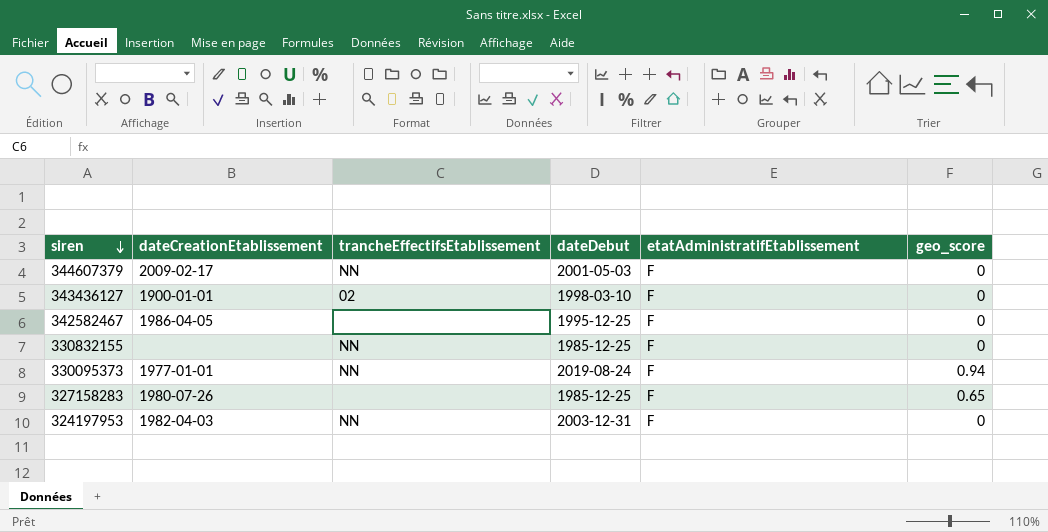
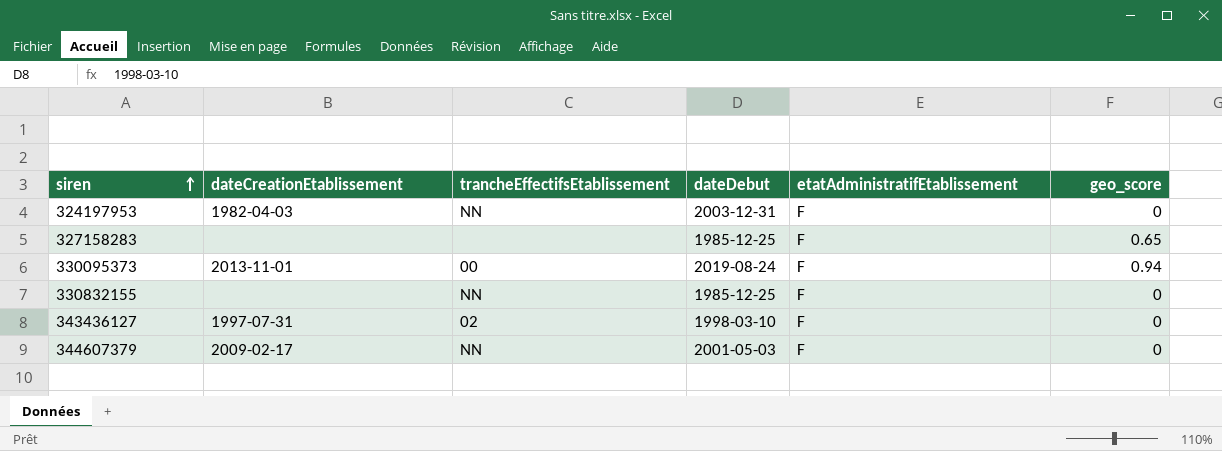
row order: siren descending -> siren ascending
row 342582467: 1986-04-05 | none | 1995-12-25 | F | 0 -> none
327158283 | dateCreationEtablissement: 1980-07-26 -> none
330095373 | dateCreationEtablissement: 1977-01-01 -> 2013-11-01
330095373 | trancheEffectifsEtablissement: NN -> 00
343436127 | dateCreationEtablissement: 1900-01-01 -> 1997-07-31

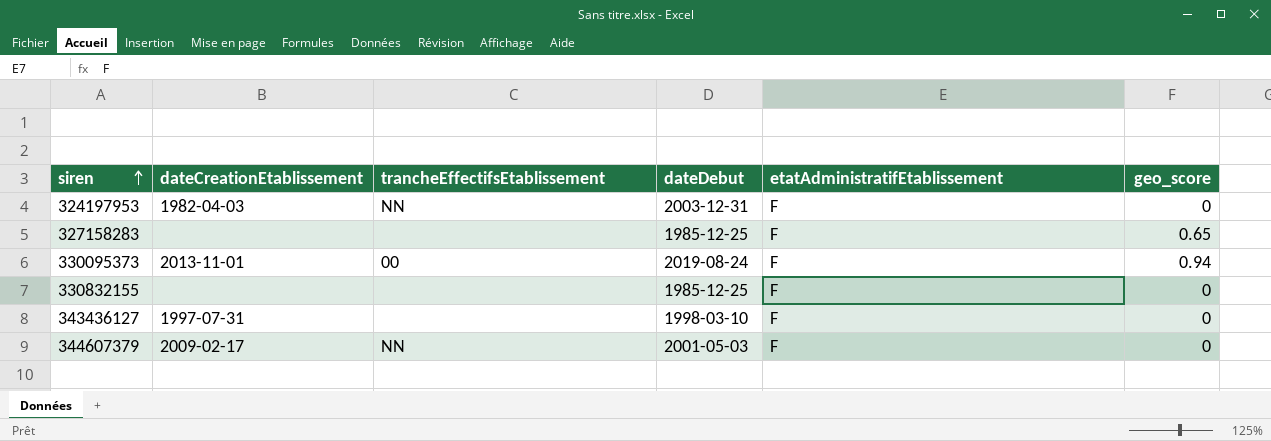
330832155 | trancheEffectifsEtablissement: NN -> none
343436127 | trancheEffectifsEtablissement: 02 -> none

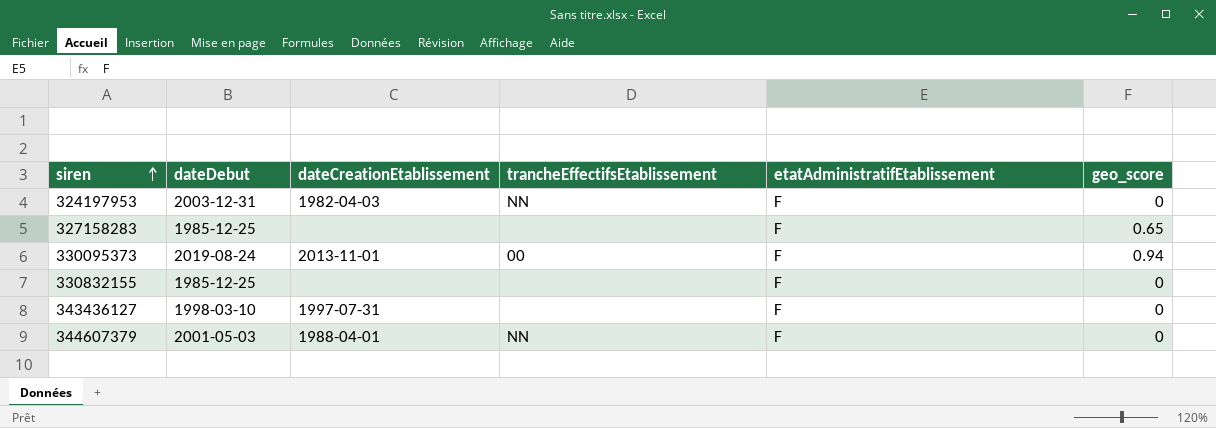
column dateDebut | position: 4 -> 2
344607379 | dateCreationEtablissement: 2009-02-17 -> 1988-04-01

